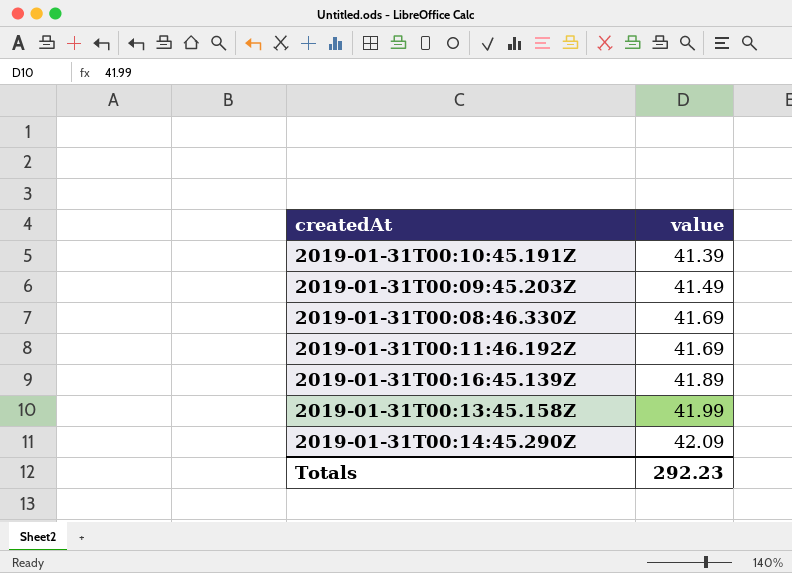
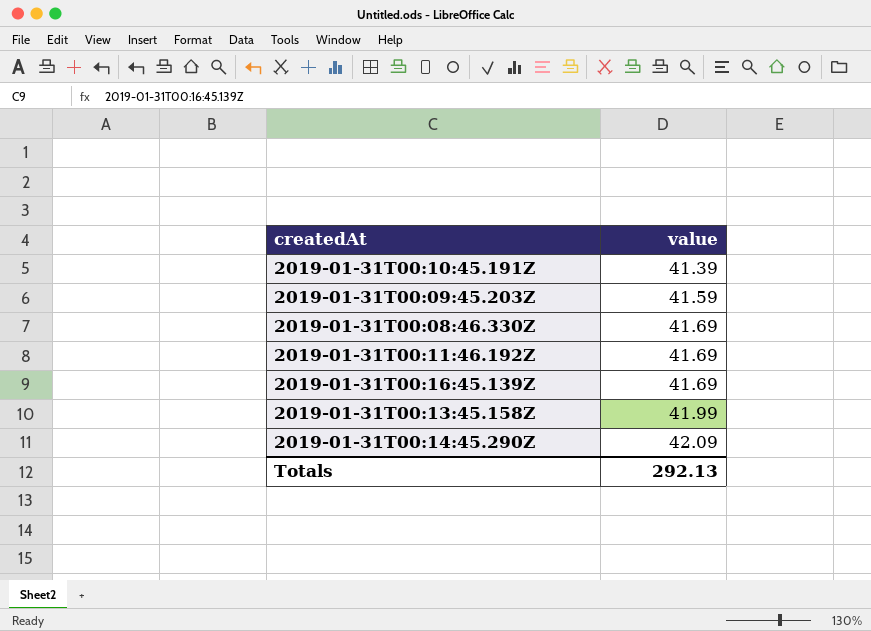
2019-01-31T00:09:45.203Z | value: 41.49 -> 41.59
2019-01-31T00:16:45.139Z | value: 41.89 -> 41.69
Totals | value: 292.23 -> 292.13

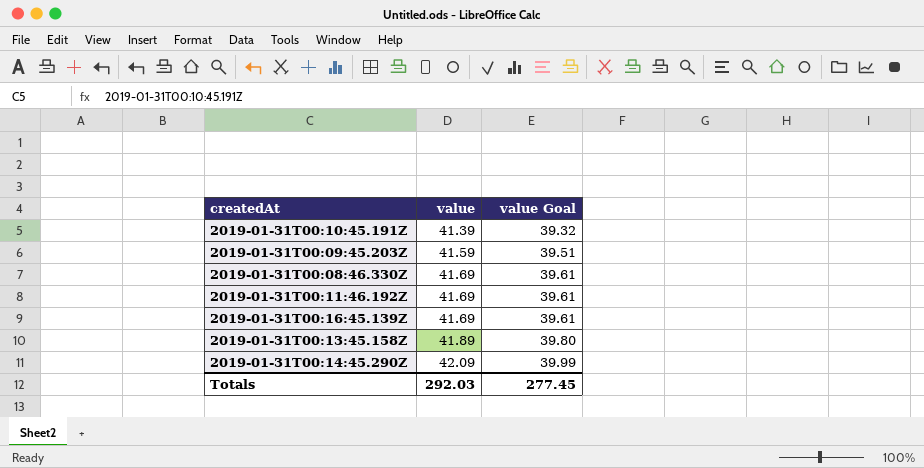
column value Goal | formula: none -> [value] * 0.95
2019-01-31T00:13:45.158Z | value: 41.99 -> 41.89
Totals | value: 292.13 -> 292.03

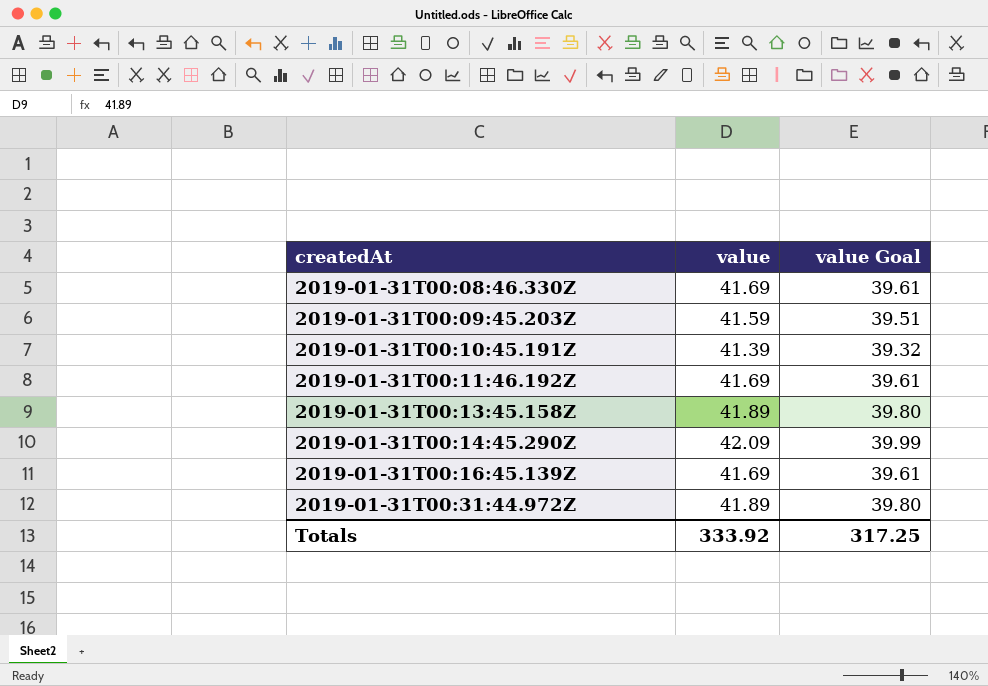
row order: value ascending -> createdAt ascending
row 2019-01-31T00:31:44.972Z: none -> 41.89 | 39.80
Totals | value: 292.03 -> 333.92
Totals | value Goal: 277.45 -> 317.25

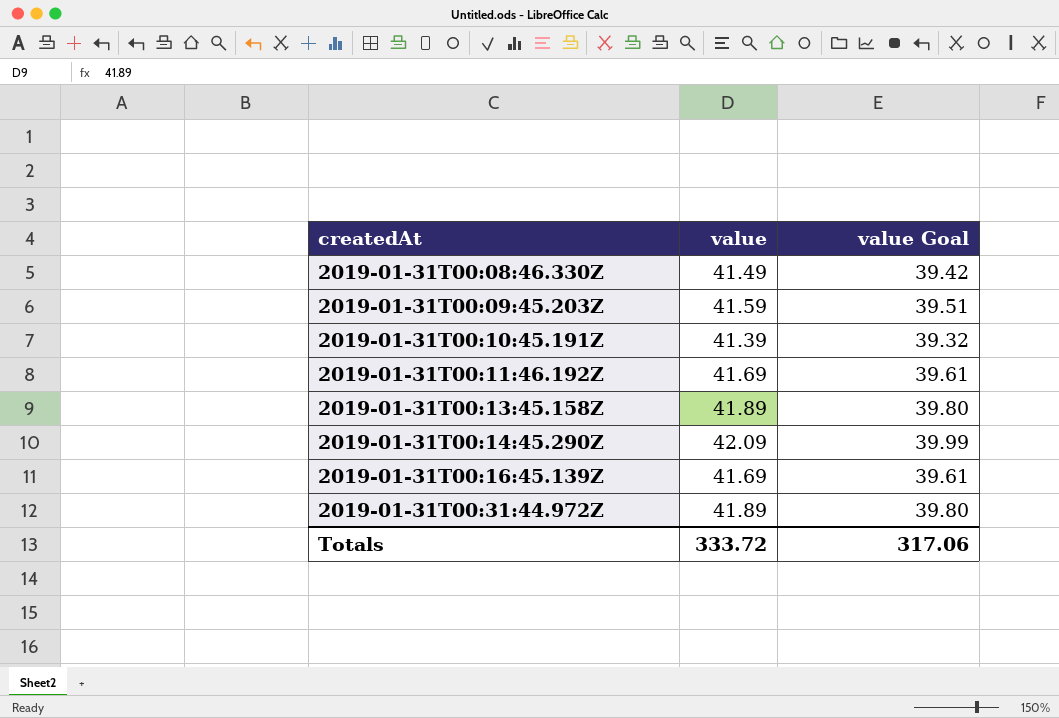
2019-01-31T00:08:46.330Z | value: 41.69 -> 41.49
2019-01-31T00:08:46.330Z | value Goal: 39.61 -> 39.42
Totals | value: 333.92 -> 333.72
Totals | value Goal: 317.25 -> 317.06

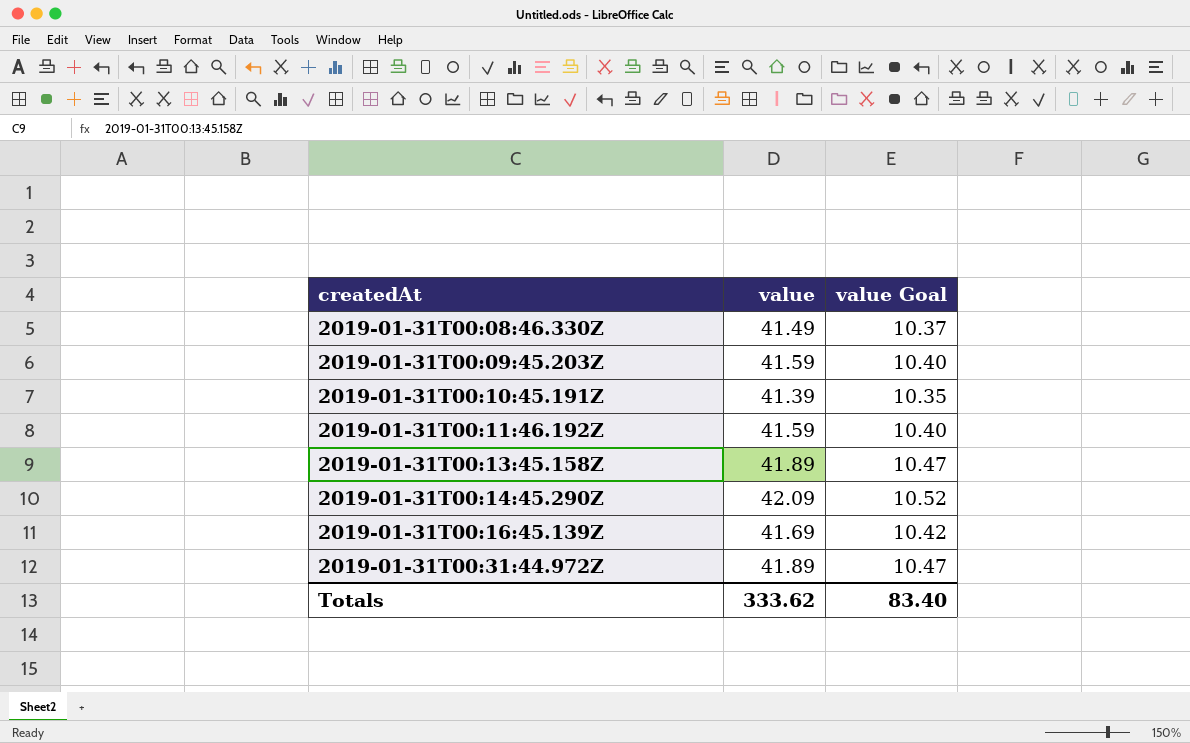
column value Goal | formula: [value] * 0.95 -> [value] * 0.25
2019-01-31T00:11:46.192Z | value: 41.69 -> 41.59
Totals | value: 333.72 -> 333.62
Totals | value Goal: 317.06 -> 83.40

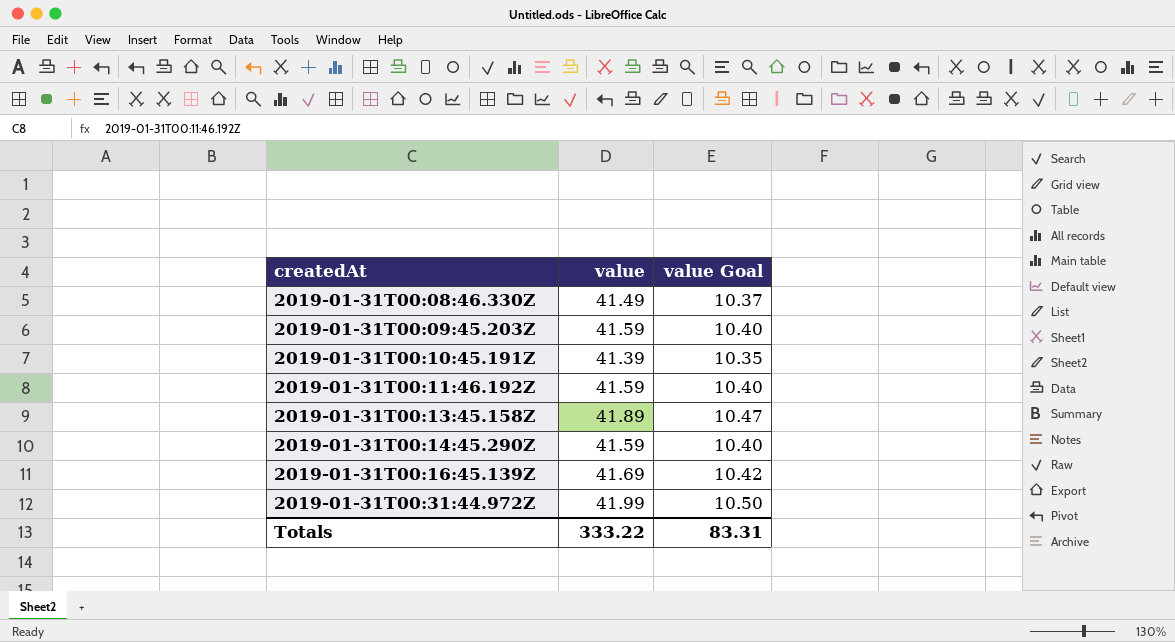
2019-01-31T00:14:45.290Z | value: 42.09 -> 41.59
2019-01-31T00:14:45.290Z | value Goal: 10.52 -> 10.40
2019-01-31T00:31:44.972Z | value: 41.89 -> 41.99
2019-01-31T00:31:44.972Z | value Goal: 10.47 -> 10.50
Totals | value: 333.62 -> 333.22
Totals | value Goal: 83.40 -> 83.31

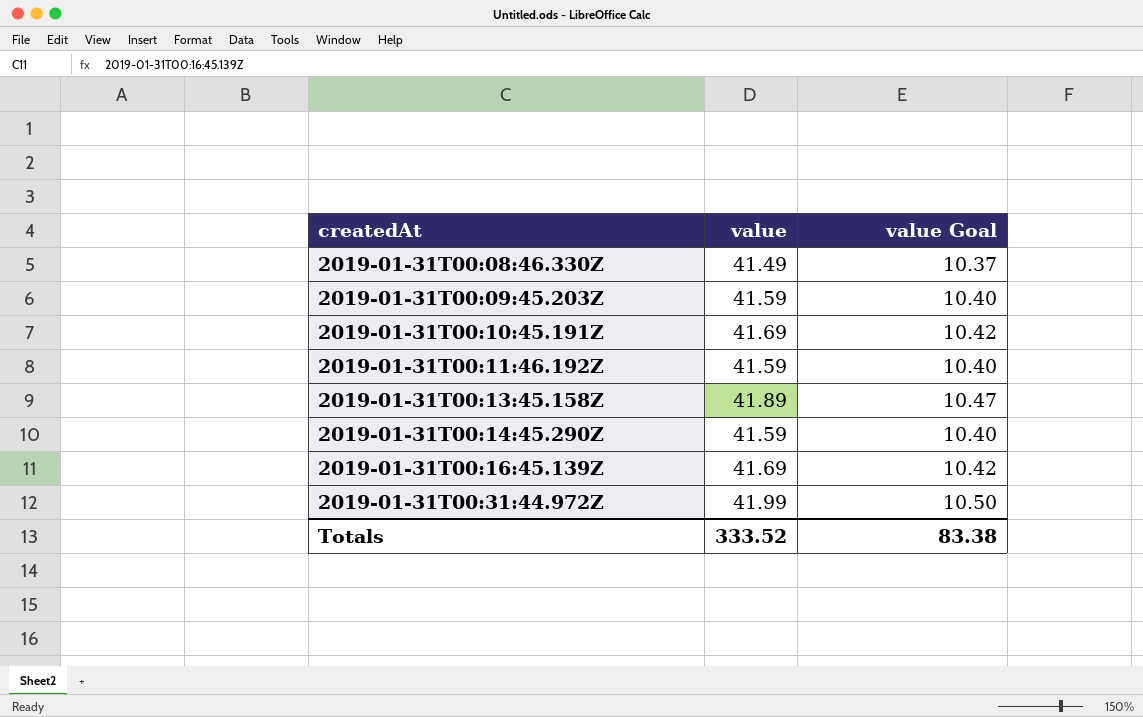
2019-01-31T00:10:45.191Z | value: 41.39 -> 41.69
2019-01-31T00:10:45.191Z | value Goal: 10.35 -> 10.42
Totals | value: 333.22 -> 333.52
Totals | value Goal: 83.31 -> 83.38

